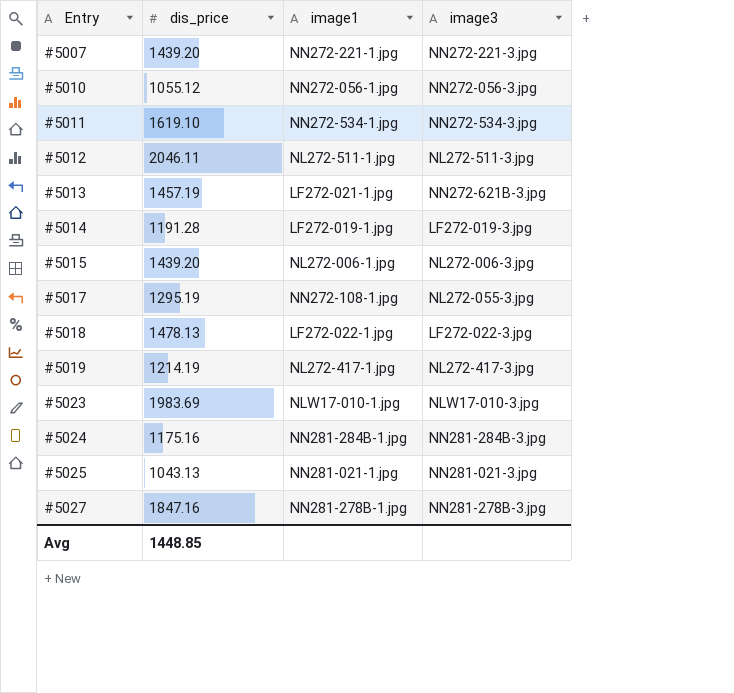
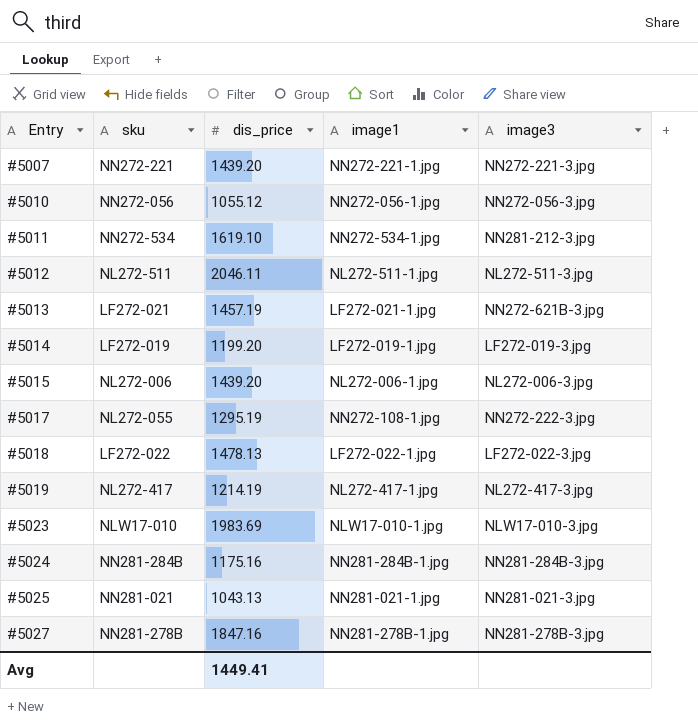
column sku | position: none -> 2
#5011 | image3: NN272-534-3.jpg -> NN281-212-3.jpg
#5014 | dis_price: 1191.28 -> 1199.20
#5017 | image3: NL272-055-3.jpg -> NN272-222-3.jpg
Avg | dis_price: 1448.85 -> 1449.41

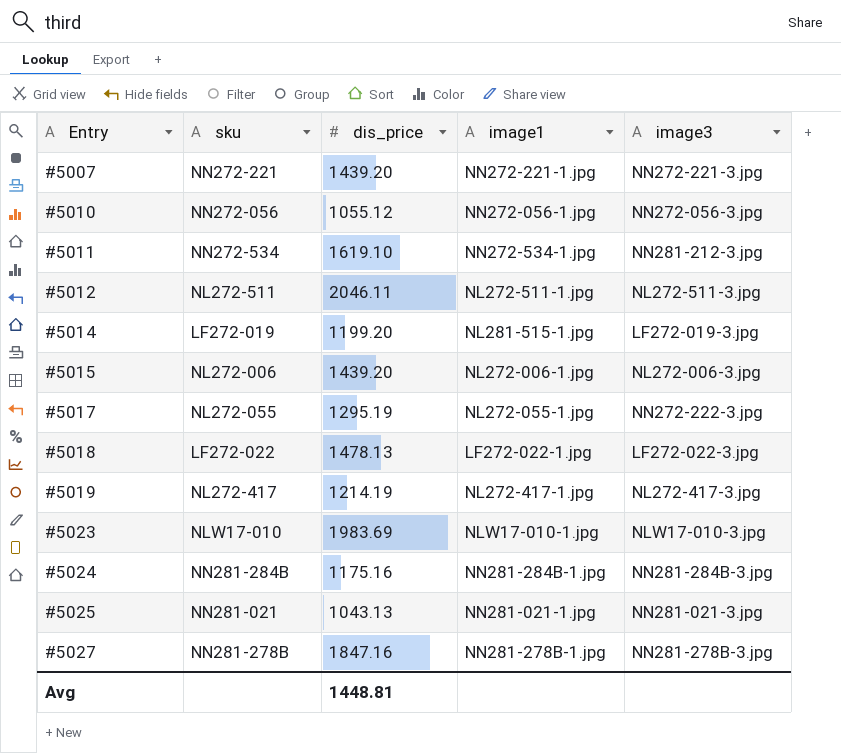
row #5013: LF272-021 | 1457.19 | LF272-021-1.jpg | NN272-621B-3.jpg -> none
#5014 | image1: LF272-019-1.jpg -> NL281-515-1.jpg
#5017 | image1: NN272-108-1.jpg -> NL272-055-1.jpg
Avg | dis_price: 1449.41 -> 1448.81

